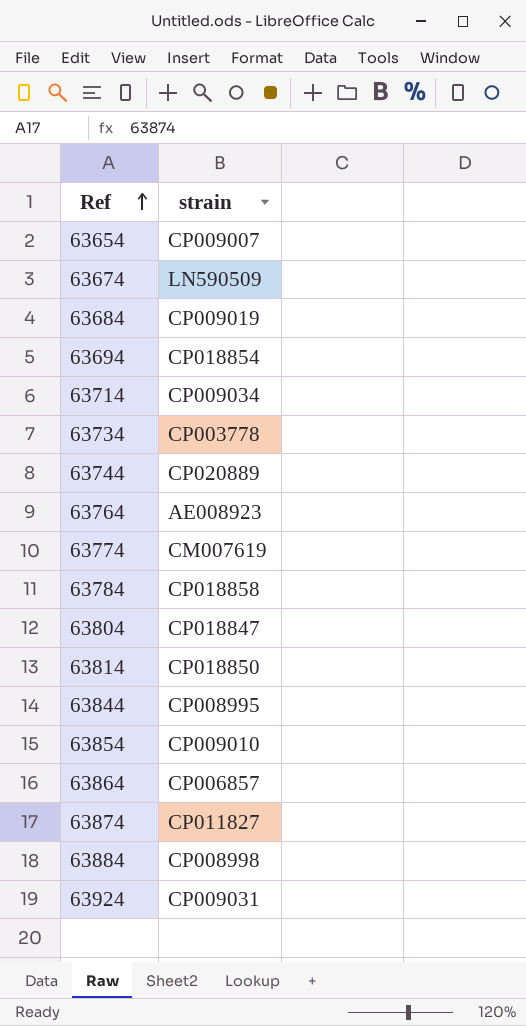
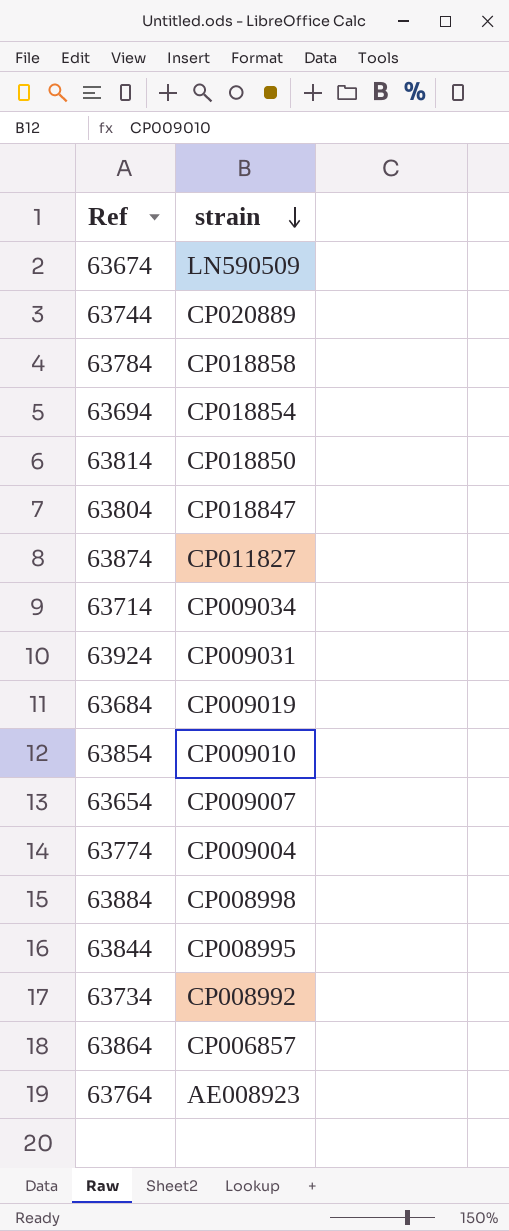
row order: Ref ascending -> strain descending
63774 | strain: CM007619 -> CP009004
63734 | strain: CP003778 -> CP008992

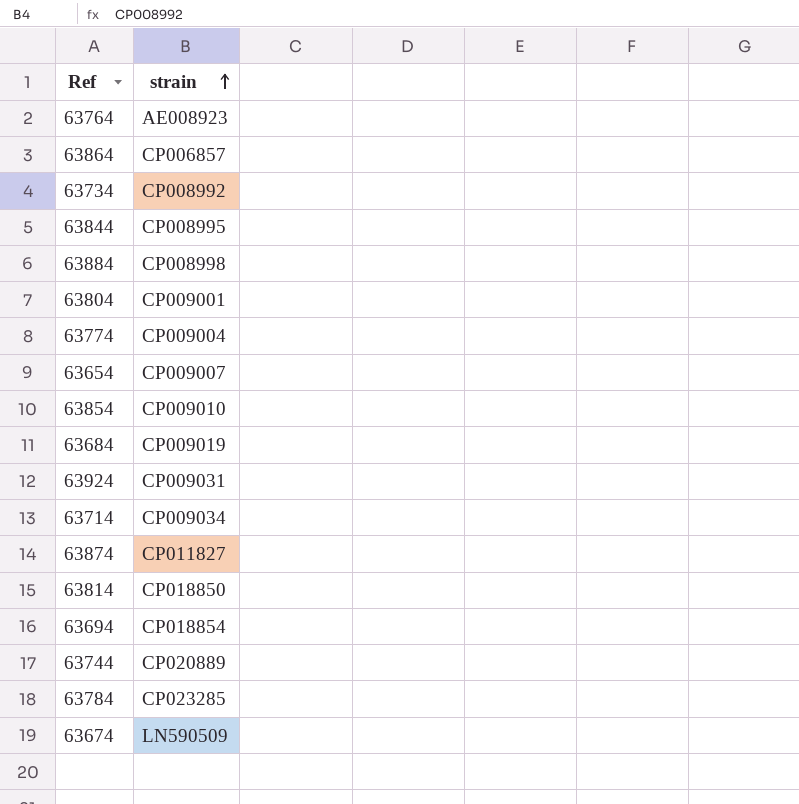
row order: strain descending -> strain ascending
63804 | strain: CP018847 -> CP009001
63784 | strain: CP018858 -> CP023285

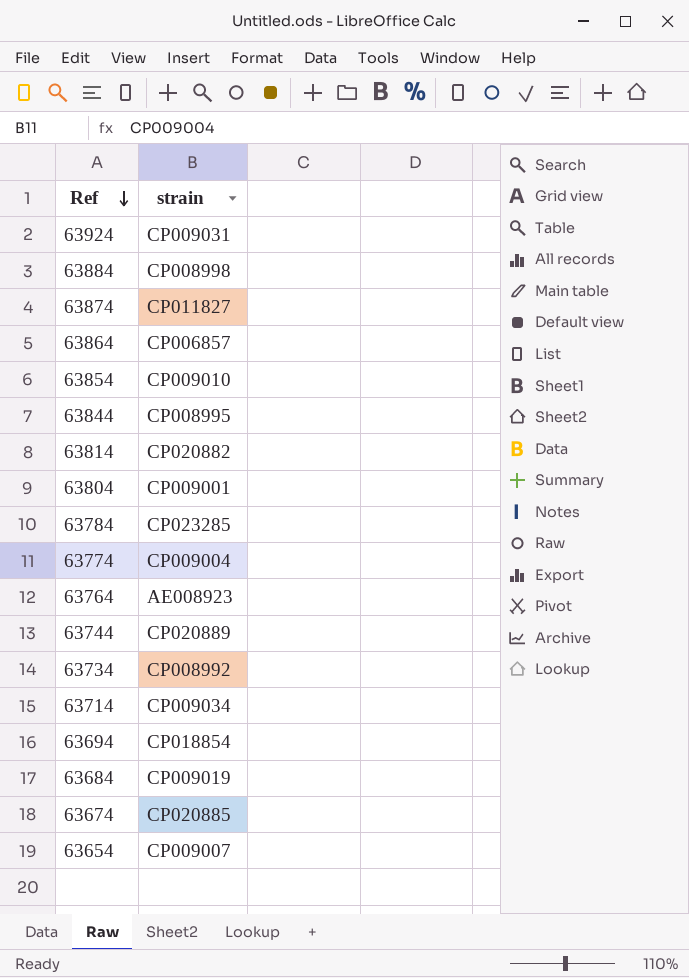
row order: strain ascending -> Ref descending
63814 | strain: CP018850 -> CP020882
63674 | strain: LN590509 -> CP020885

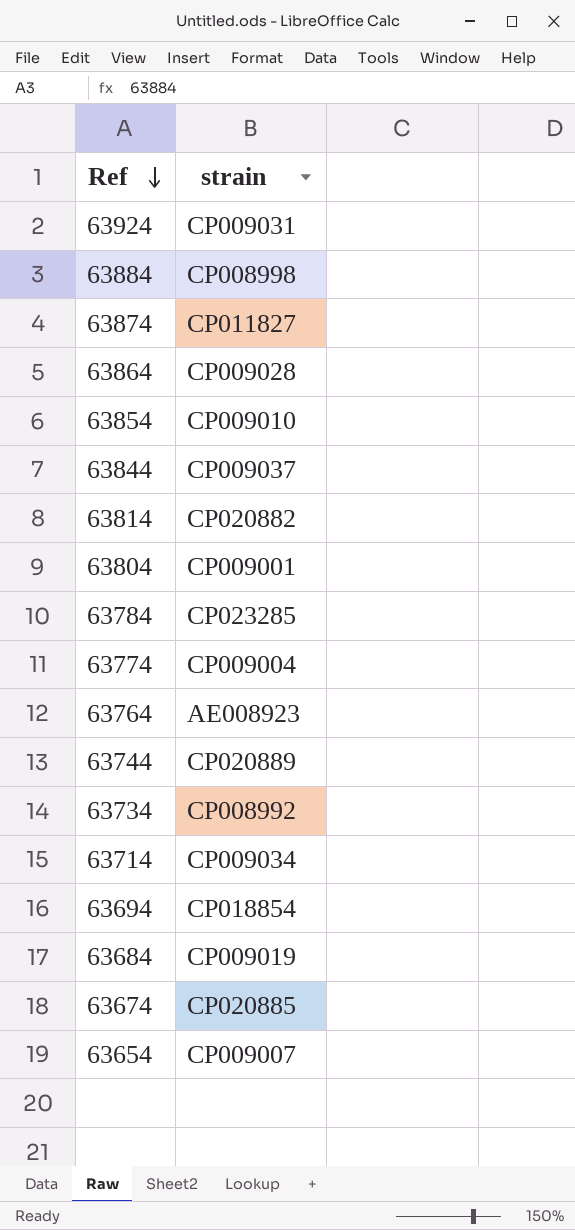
63864 | strain: CP006857 -> CP009028
63844 | strain: CP008995 -> CP009037

